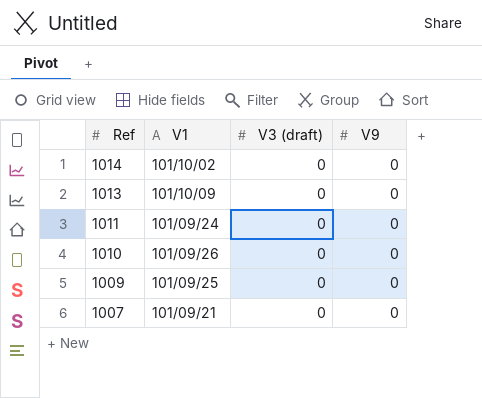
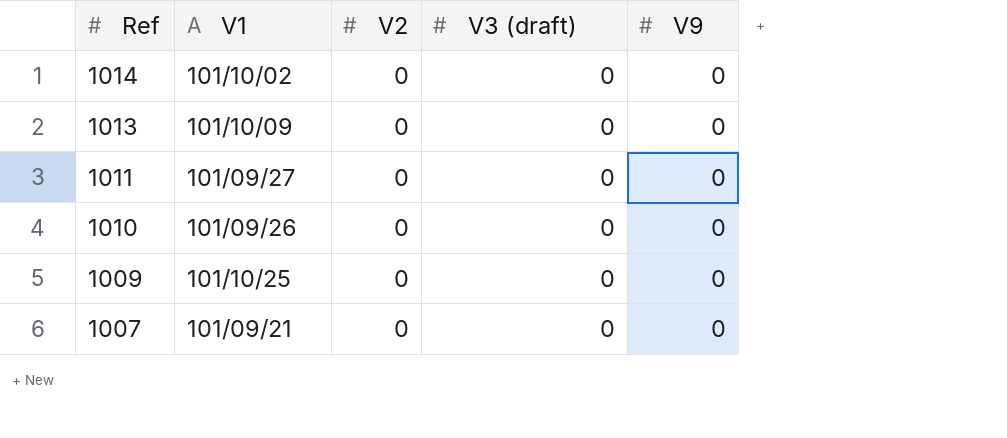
column V2 | position: none -> 3
1011 | V1: 101/09/24 -> 101/09/27
1009 | V1: 101/09/25 -> 101/10/25

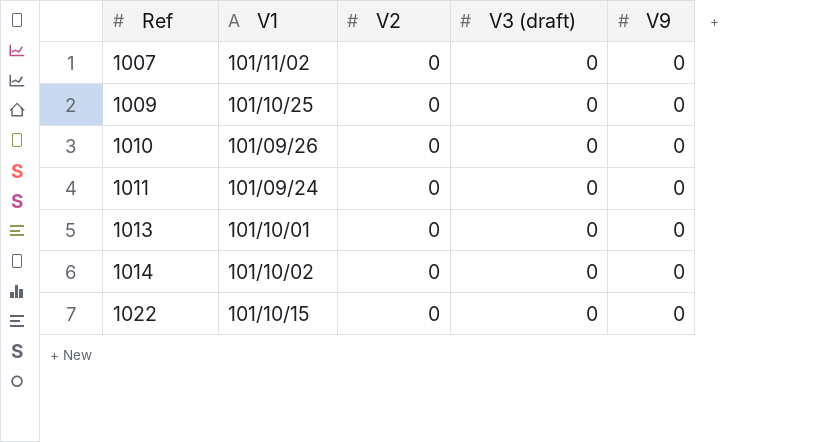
row order: Ref descending -> Ref ascending
1007 | V1: 101/09/21 -> 101/11/02
1011 | V1: 101/09/27 -> 101/09/24
1013 | V1: 101/10/09 -> 101/10/01
row 1022: none -> 101/10/15 | 0 | 0 | 0

